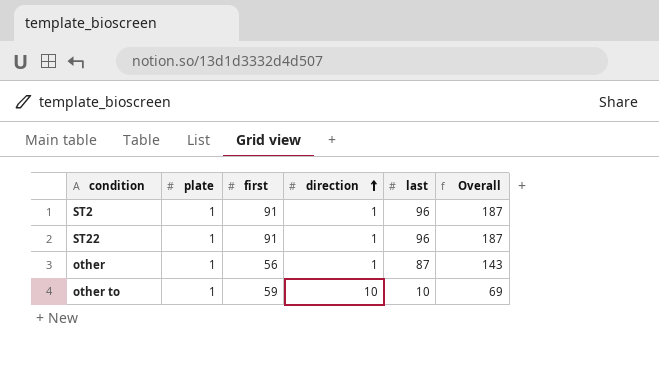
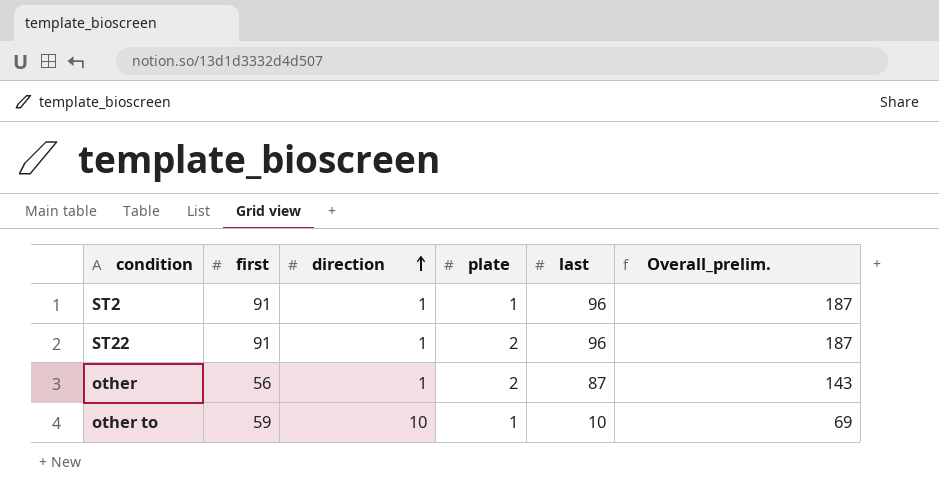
column plate | position: 2 -> 4
column name: Overall -> Overall_prelim.
ST22 | plate: 1 -> 2
other | plate: 1 -> 2

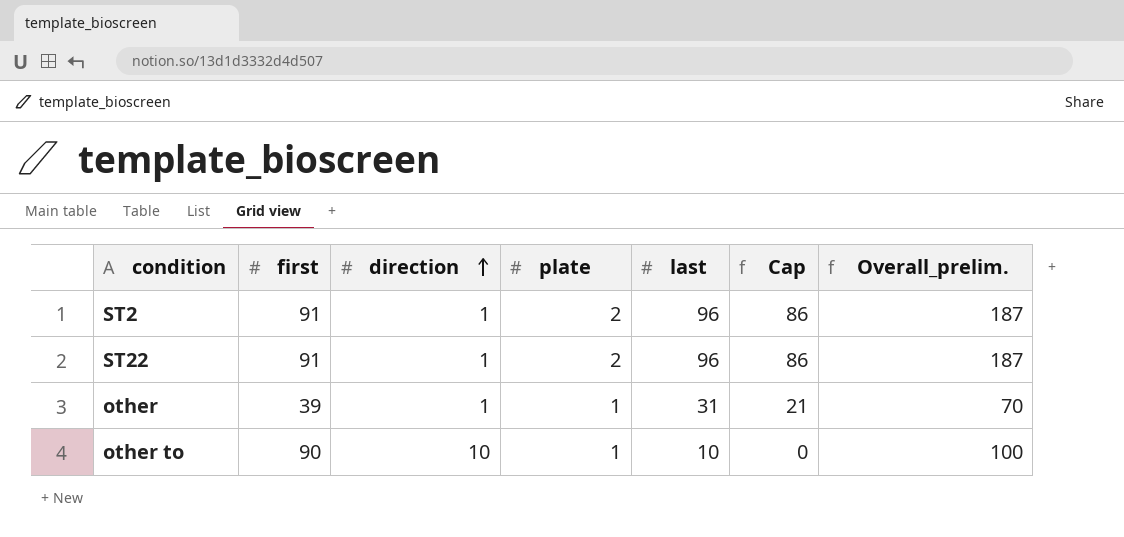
column Cap | formula: none -> [last] - 10
ST2 | plate: 1 -> 2
other | first: 56 -> 39
other | plate: 2 -> 1
other | last: 87 -> 31
other | Overall_prelim.: 143 -> 70
other to | first: 59 -> 90
other to | Overall_prelim.: 69 -> 100

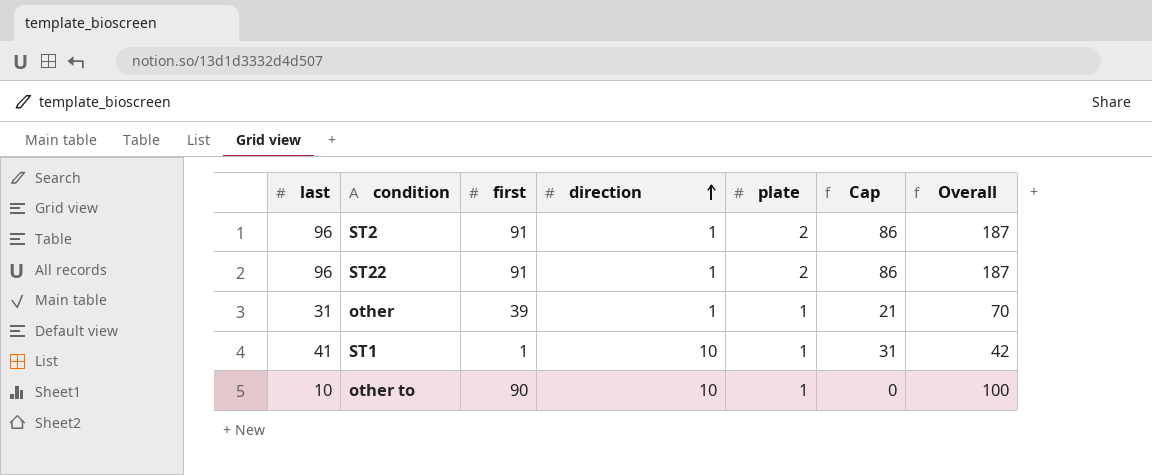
column last | position: 5 -> 1
column name: Overall_prelim. -> Overall
row ST1: none -> 41 | 1 | 10 | 1 | 31 | 42

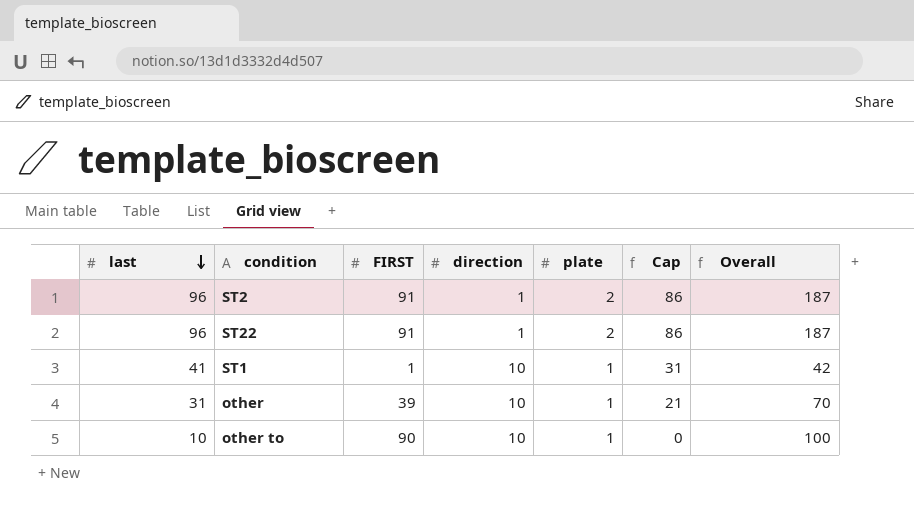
row order: direction ascending -> last descending
column name: first -> FIRST
other | direction: 1 -> 10

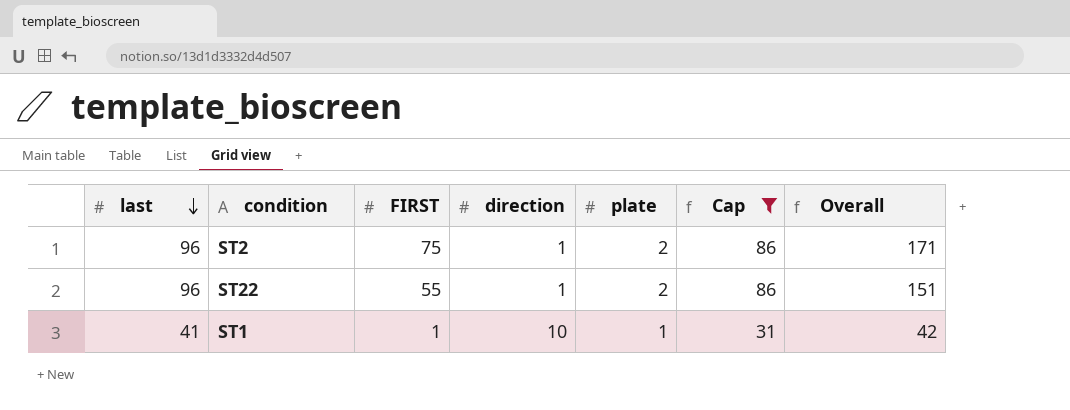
filter: none -> Cap >= 31
ST2 | FIRST: 91 -> 75
ST2 | Overall: 187 -> 171
ST22 | FIRST: 91 -> 55
ST22 | Overall: 187 -> 151

